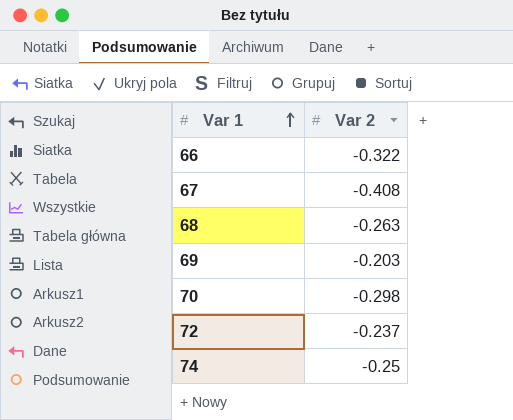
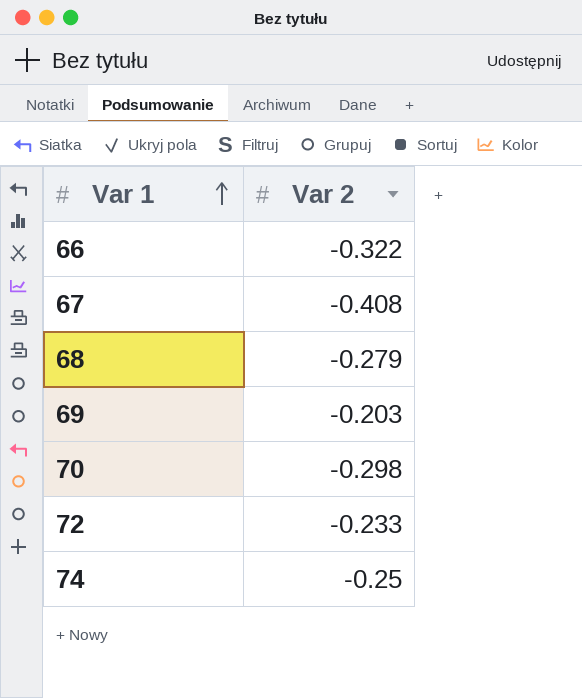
68 | Var 2: -0.263 -> -0.279
72 | Var 2: -0.237 -> -0.233

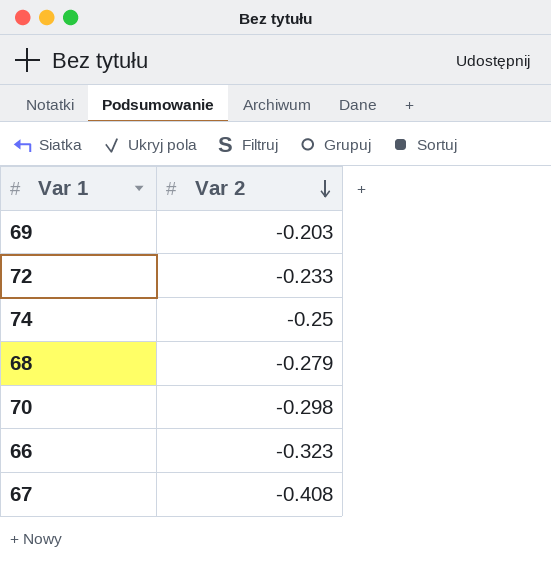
row order: Var 1 ascending -> Var 2 descending
66 | Var 2: -0.322 -> -0.323

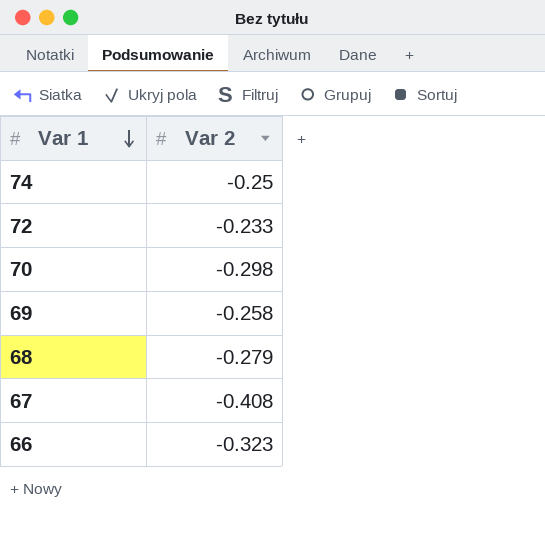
row order: Var 2 descending -> Var 1 descending
69 | Var 2: -0.203 -> -0.258

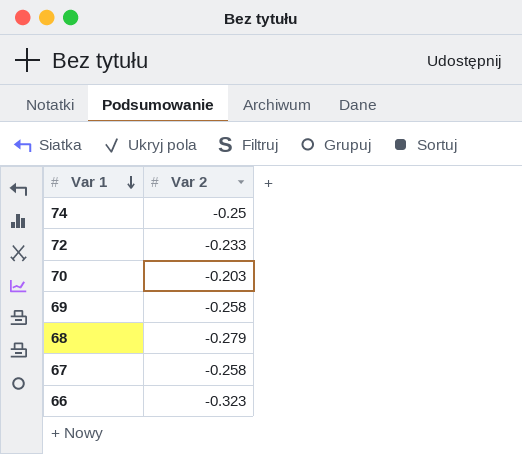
70 | Var 2: -0.298 -> -0.203
67 | Var 2: -0.408 -> -0.258

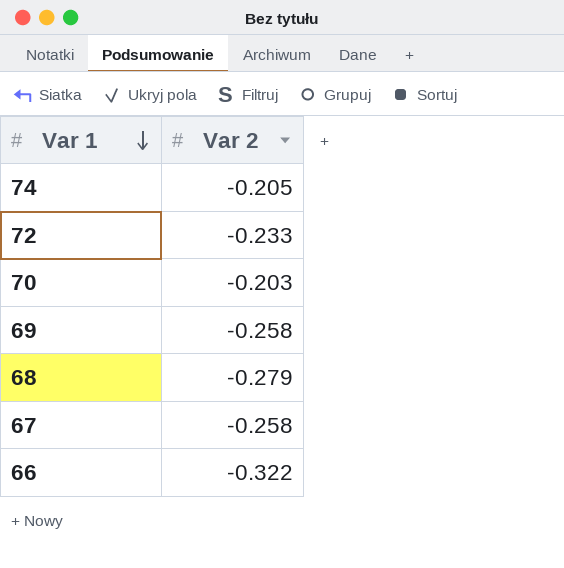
74 | Var 2: -0.25 -> -0.205
66 | Var 2: -0.323 -> -0.322

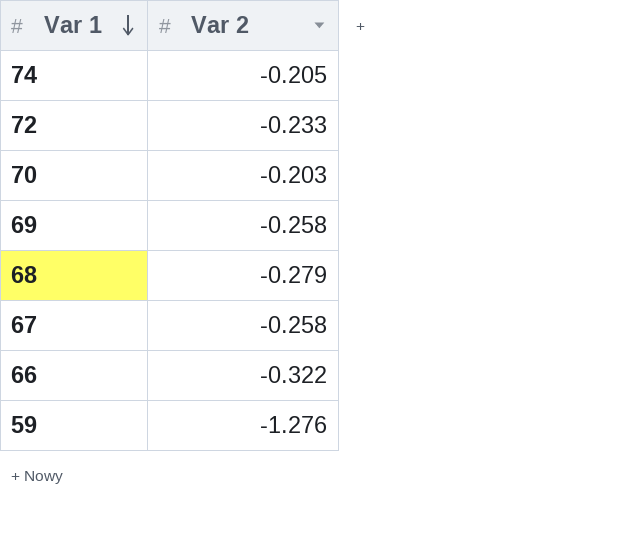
row 59: none -> -1.276

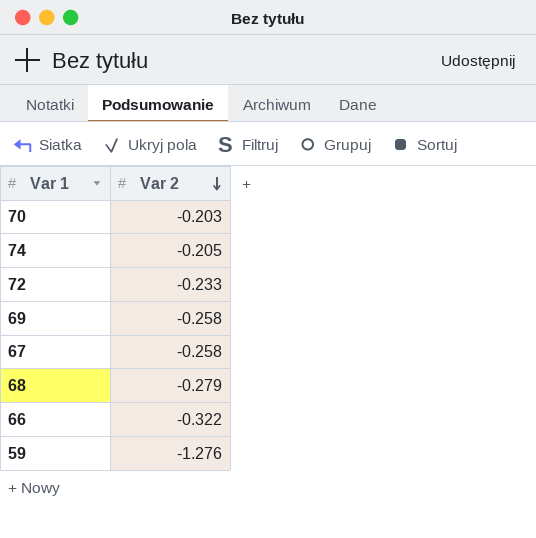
row order: Var 1 descending -> Var 2 descending

